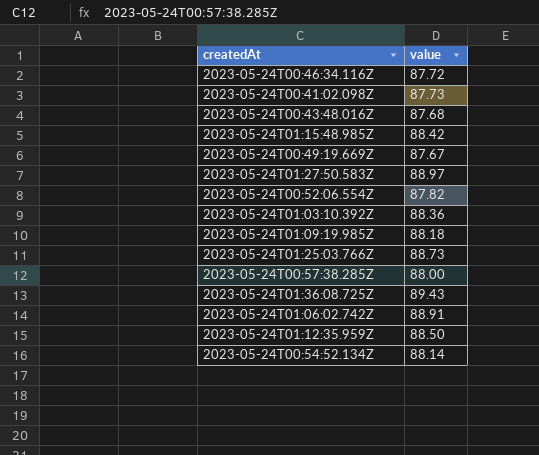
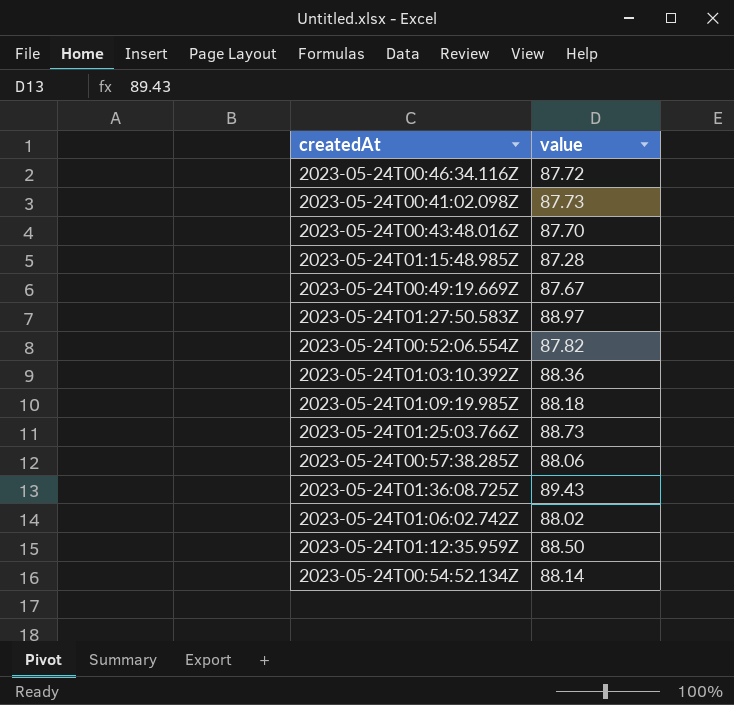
2023-05-24T00:43:48.016Z | value: 87.68 -> 87.70
2023-05-24T01:15:48.985Z | value: 88.42 -> 87.28
2023-05-24T00:57:38.285Z | value: 88.00 -> 88.06
2023-05-24T01:06:02.742Z | value: 88.91 -> 88.02

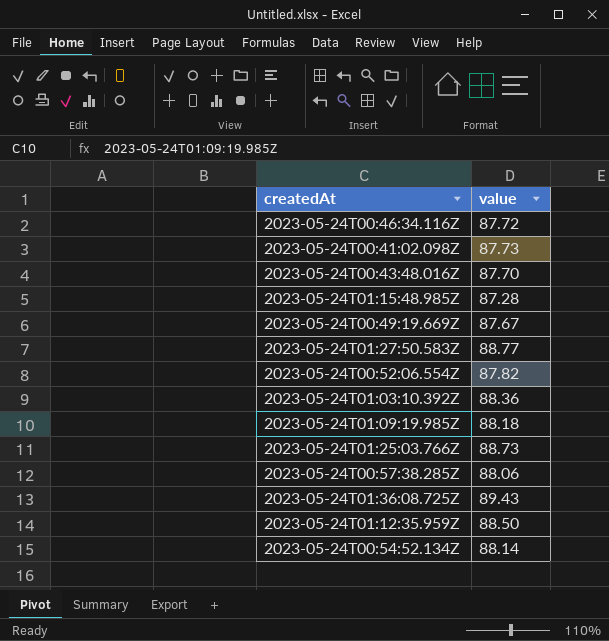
row 2023-05-24T01:06:02.742Z: 88.02 -> none
2023-05-24T01:27:50.583Z | value: 88.97 -> 88.77

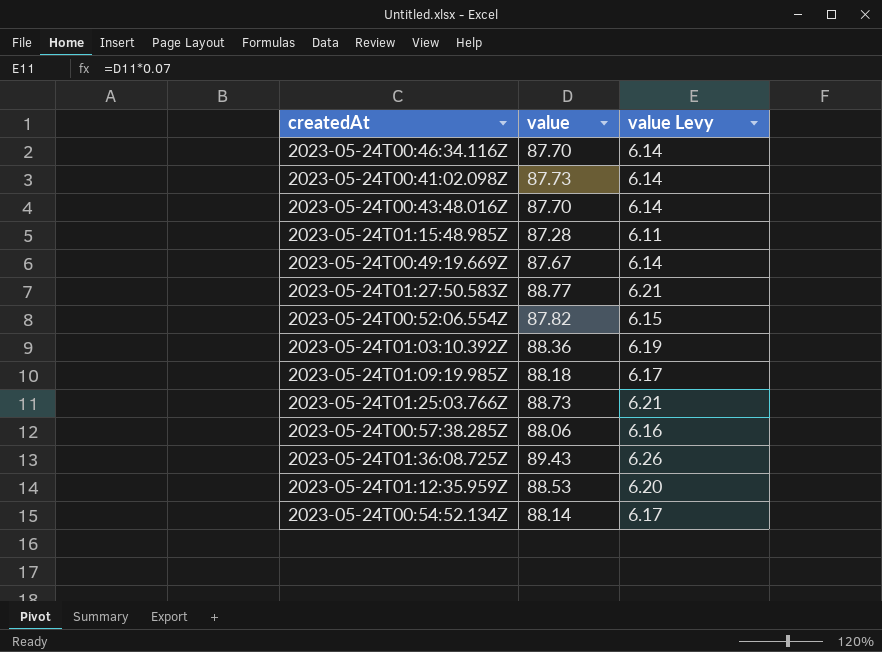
column value Levy | formula: none -> [value] * 0.07
2023-05-24T00:46:34.116Z | value: 87.72 -> 87.70
2023-05-24T01:12:35.959Z | value: 88.50 -> 88.53

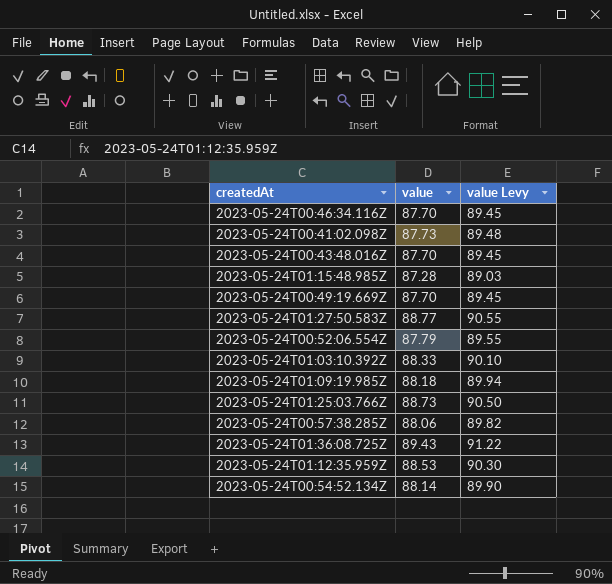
column value Levy | formula: [value] * 0.07 -> [value] * 1.02
2023-05-24T00:49:19.669Z | value: 87.67 -> 87.70
2023-05-24T00:52:06.554Z | value: 87.82 -> 87.79
2023-05-24T01:03:10.392Z | value: 88.36 -> 88.33

